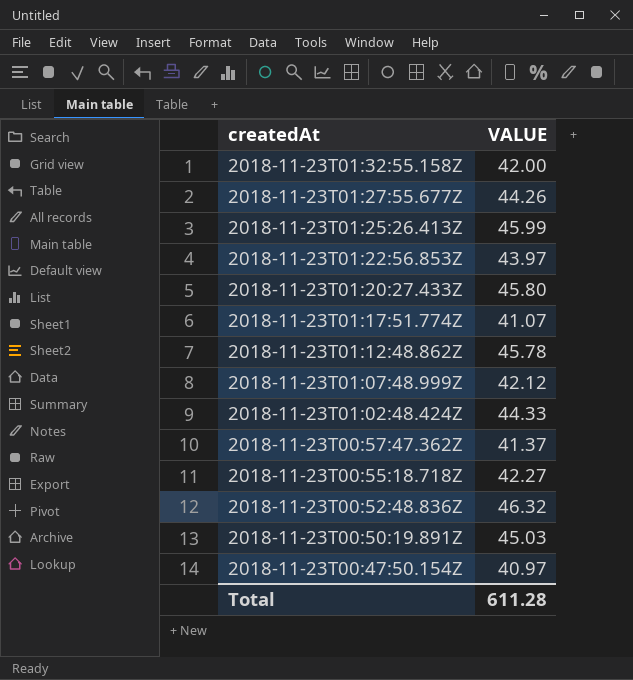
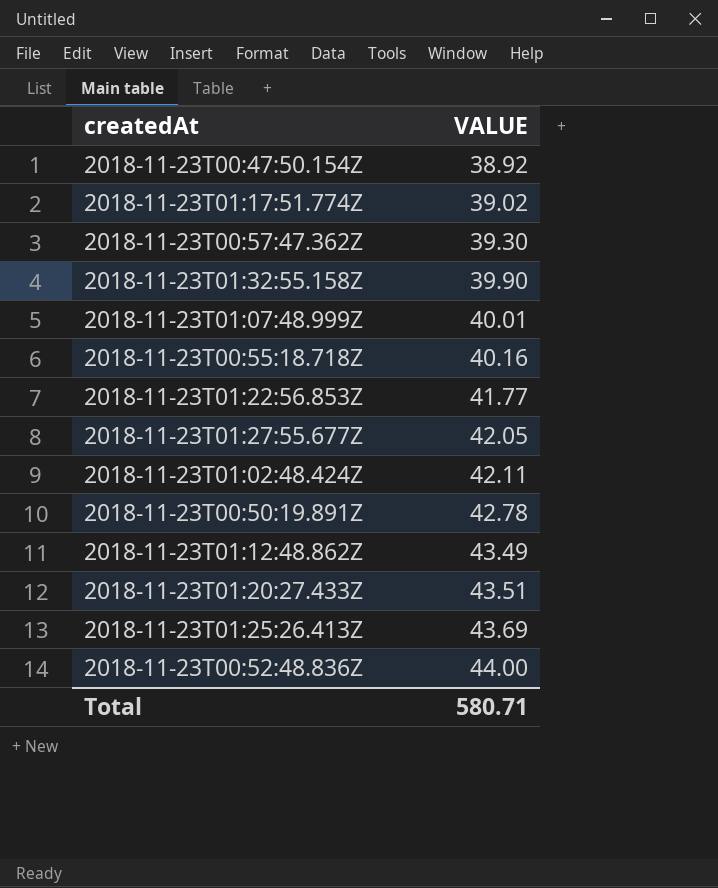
row order: createdAt descending -> VALUE ascending
2018-11-23T00:47:50.154Z | VALUE: 40.97 -> 38.92
2018-11-23T01:17:51.774Z | VALUE: 41.07 -> 39.02
2018-11-23T00:57:47.362Z | VALUE: 41.37 -> 39.30
2018-11-23T01:32:55.158Z | VALUE: 42.00 -> 39.90
2018-11-23T01:07:48.999Z | VALUE: 42.12 -> 40.01
2018-11-23T00:55:18.718Z | VALUE: 42.27 -> 40.16
2018-11-23T01:22:56.853Z | VALUE: 43.97 -> 41.77
2018-11-23T01:27:55.677Z | VALUE: 44.26 -> 42.05
2018-11-23T01:02:48.424Z | VALUE: 44.33 -> 42.11
2018-11-23T00:50:19.891Z | VALUE: 45.03 -> 42.78
2018-11-23T01:12:48.862Z | VALUE: 45.78 -> 43.49
2018-11-23T01:20:27.433Z | VALUE: 45.80 -> 43.51
2018-11-23T01:25:26.413Z | VALUE: 45.99 -> 43.69
2018-11-23T00:52:48.836Z | VALUE: 46.32 -> 44.00
Total | VALUE: 611.28 -> 580.71

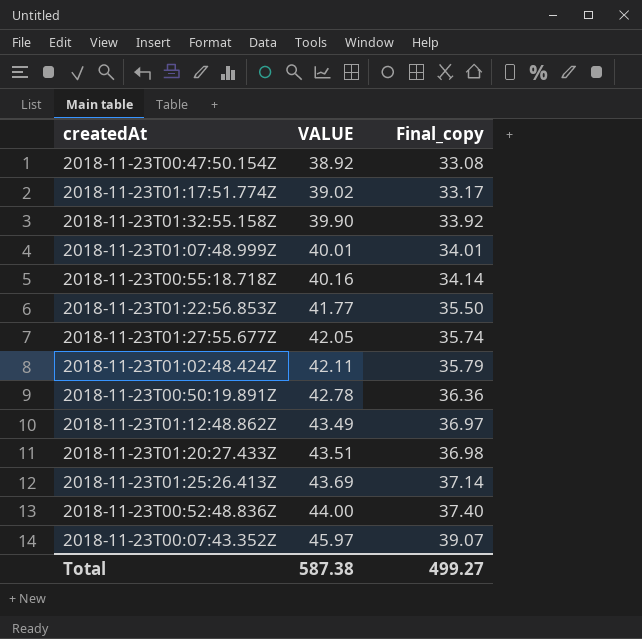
column Final_copy | formula: none -> [VALUE] * 0.85
row 2018-11-23T00:57:47.362Z: 39.30 -> none
row 2018-11-23T00:07:43.352Z: none -> 45.97 | 39.07
Total | VALUE: 580.71 -> 587.38

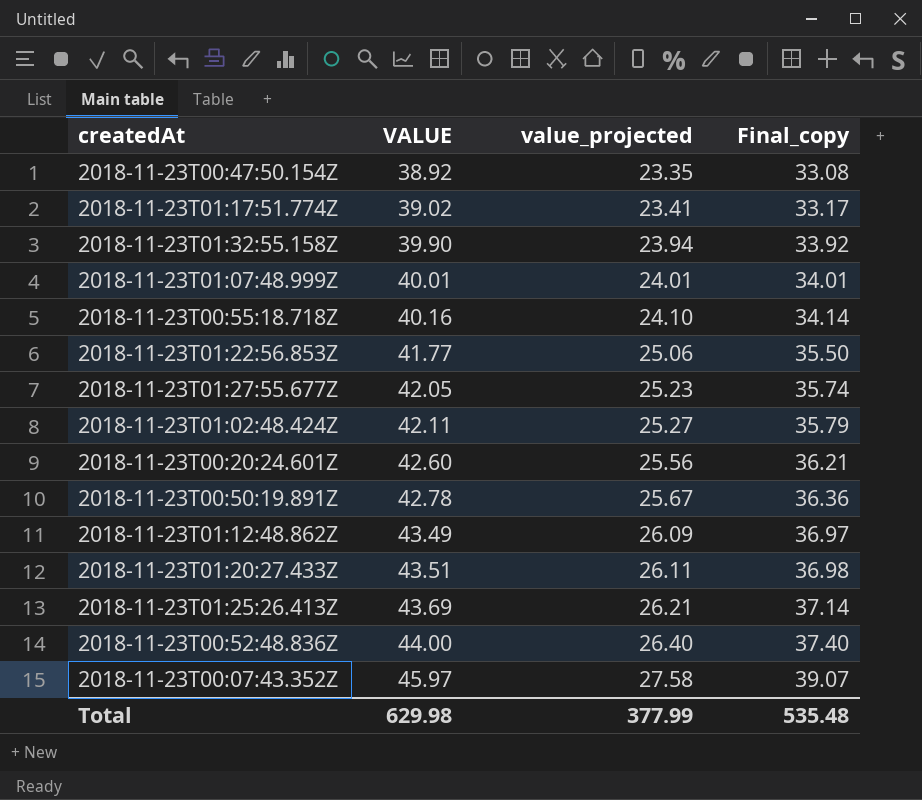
column value_projected | formula: none -> [VALUE] * 0.6
row 2018-11-23T00:20:24.601Z: none -> 42.60 | 25.56 | 36.21
Total | VALUE: 587.38 -> 629.98
Total | Final_copy: 499.27 -> 535.48

